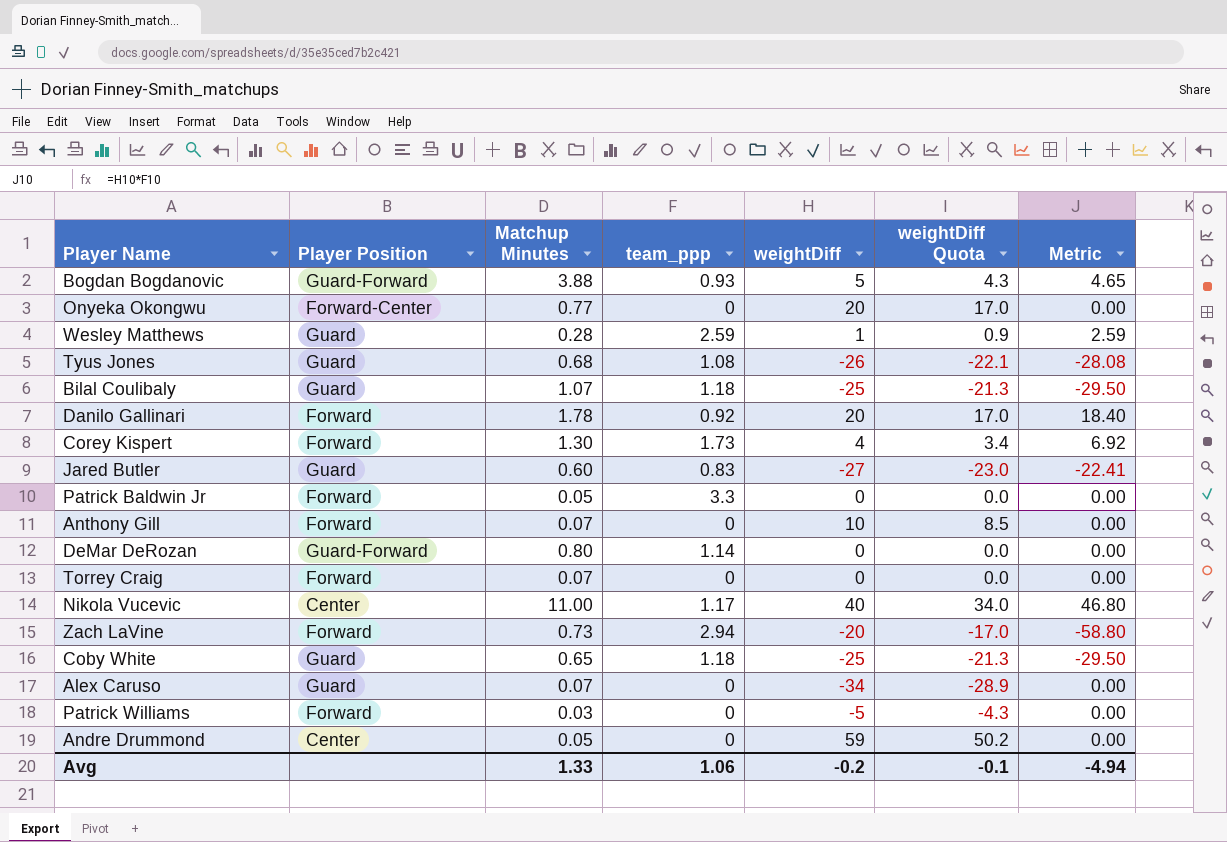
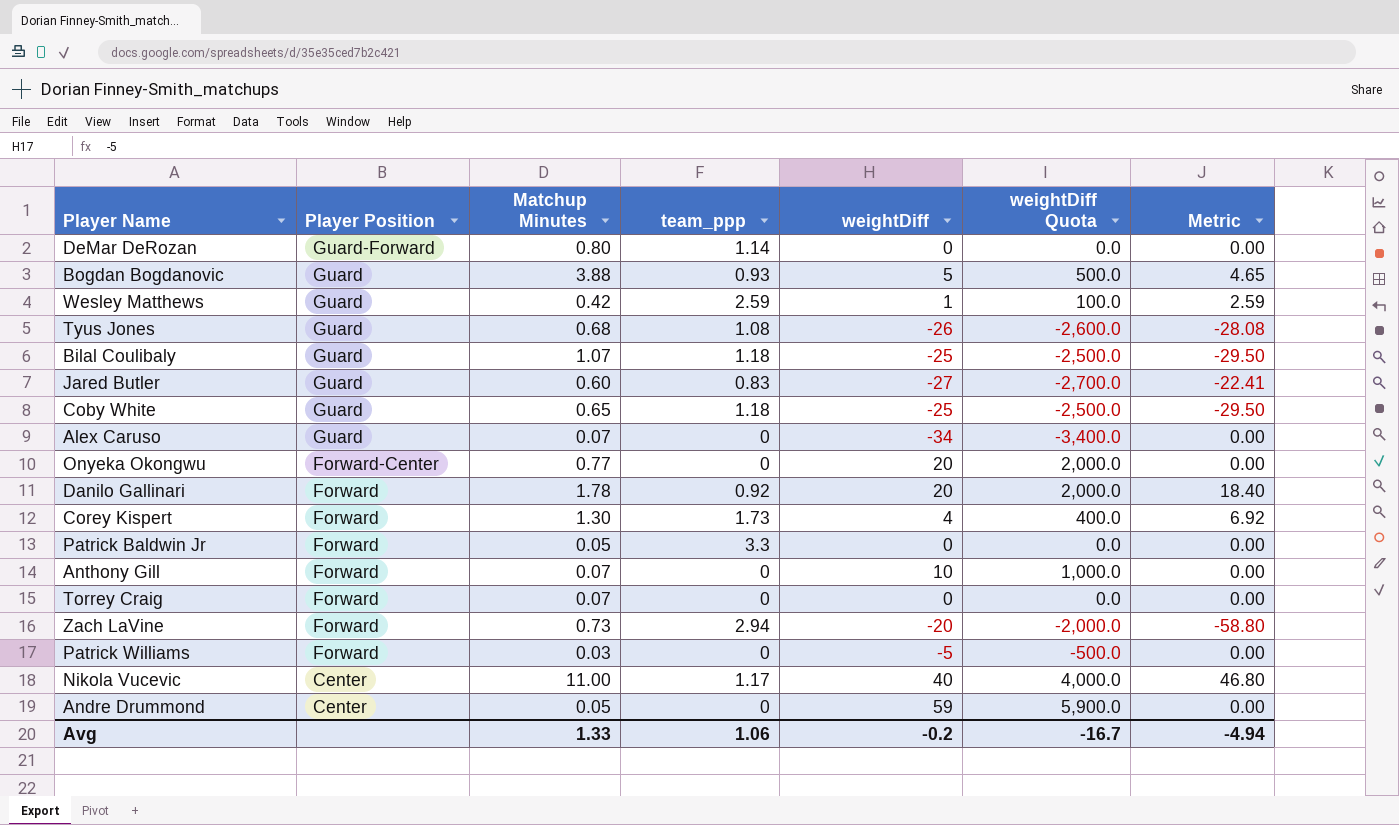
row order: none -> Player Position descending
column weightDiff Quota | formula: [weightDiff] * 0.85 -> [weightDiff] * 100
Bogdan Bogdanovic | Player Position: Guard-Forward -> Guard
Wesley Matthews | Matchup Minutes: 0.28 -> 0.42
Avg | weightDiff Quota: -0.1 -> -16.7

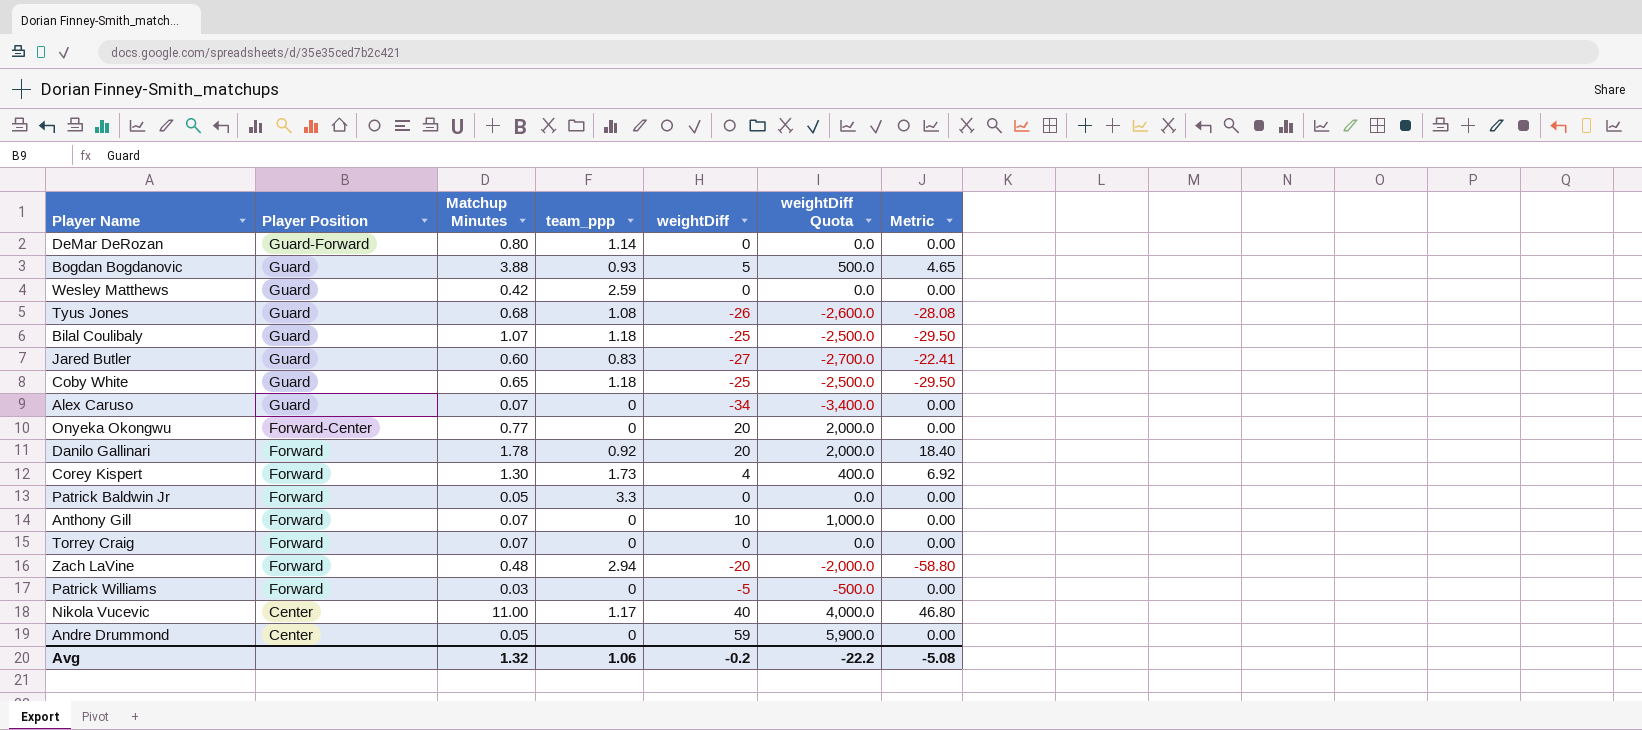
Wesley Matthews | weightDiff: 1 -> 0
Wesley Matthews | weightDiff Quota: 100.0 -> 0.0
Wesley Matthews | Metric: 2.59 -> 0.00
Zach LaVine | Matchup Minutes: 0.73 -> 0.48
Avg | Matchup Minutes: 1.33 -> 1.32
Avg | weightDiff Quota: -16.7 -> -22.2
Avg | Metric: -4.94 -> -5.08

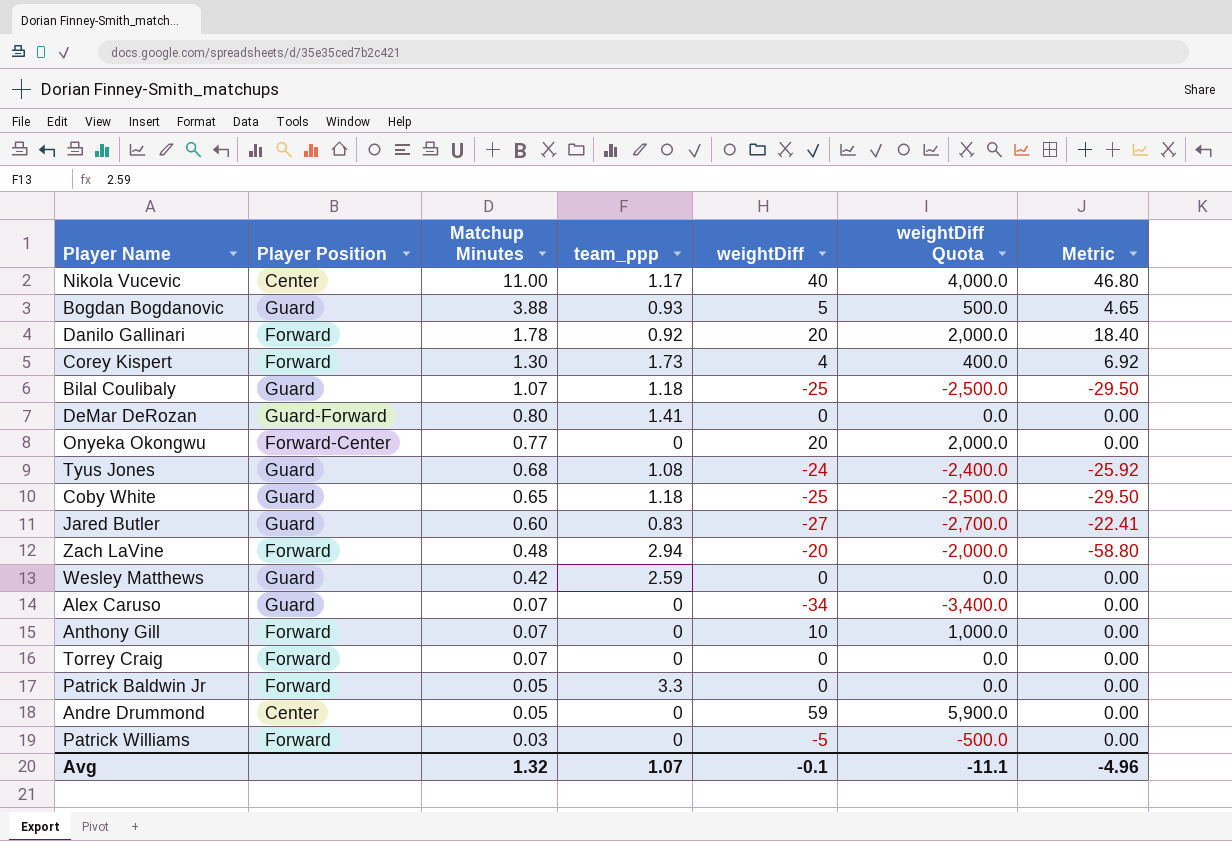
row order: Player Position descending -> Matchup Minutes descending
DeMar DeRozan | team_ppp: 1.14 -> 1.41
Tyus Jones | weightDiff: -26 -> -24
Tyus Jones | weightDiff Quota: -2,600.0 -> -2,400.0
Tyus Jones | Metric: -28.08 -> -25.92
Avg | team_ppp: 1.06 -> 1.07
Avg | weightDiff: -0.2 -> -0.1
Avg | weightDiff Quota: -22.2 -> -11.1
Avg | Metric: -5.08 -> -4.96

